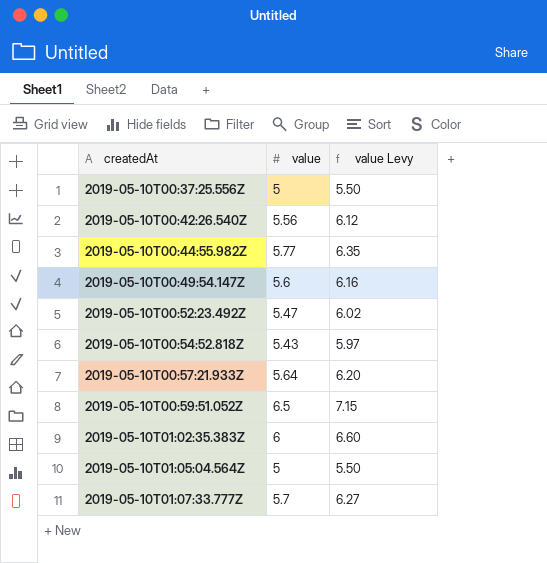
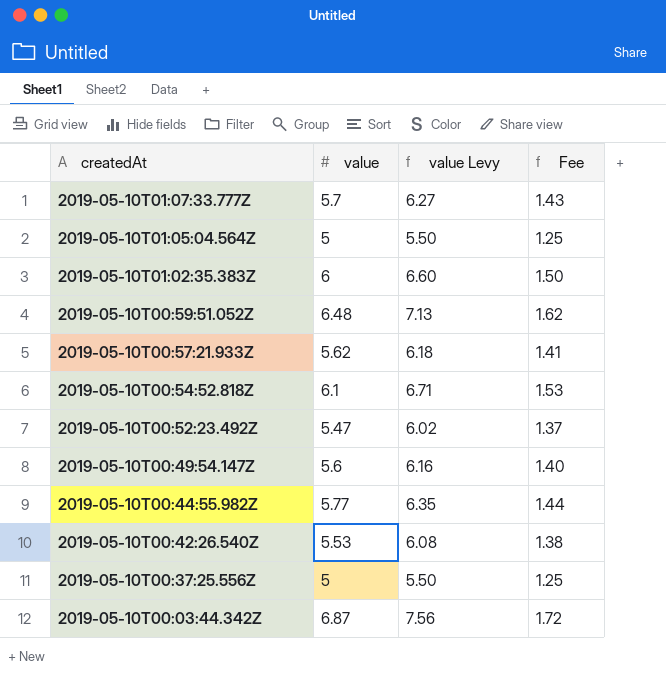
row order: createdAt ascending -> createdAt descending
column Fee | formula: none -> [value] * 0.25
2019-05-10T00:59:51.052Z | value: 6.5 -> 6.48
2019-05-10T00:59:51.052Z | value Levy: 7.15 -> 7.13
2019-05-10T00:57:21.933Z | value: 5.64 -> 5.62
2019-05-10T00:57:21.933Z | value Levy: 6.20 -> 6.18
2019-05-10T00:54:52.818Z | value: 5.43 -> 6.1
2019-05-10T00:54:52.818Z | value Levy: 5.97 -> 6.71
2019-05-10T00:42:26.540Z | value: 5.56 -> 5.53
2019-05-10T00:42:26.540Z | value Levy: 6.12 -> 6.08
row 2019-05-10T00:03:44.342Z: none -> 6.87 | 7.56 | 1.72

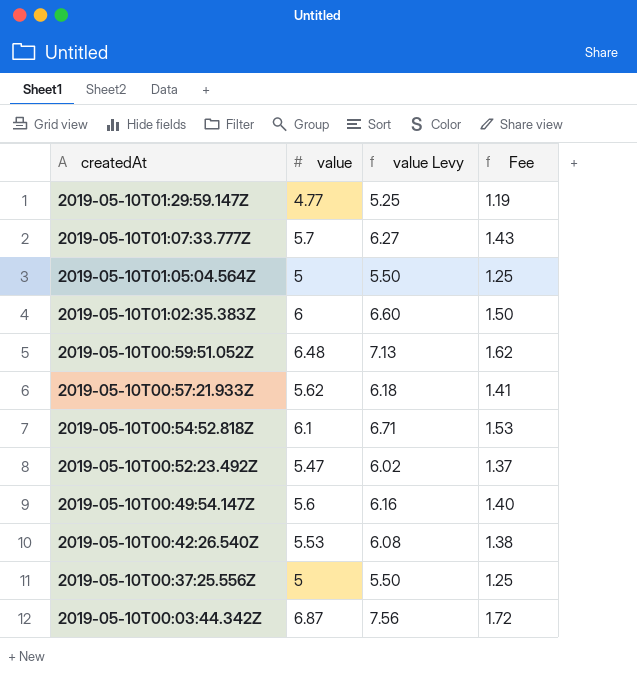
row 2019-05-10T00:44:55.982Z: 5.77 | 6.35 | 1.44 -> none
row 2019-05-10T01:29:59.147Z: none -> 4.77 | 5.25 | 1.19

